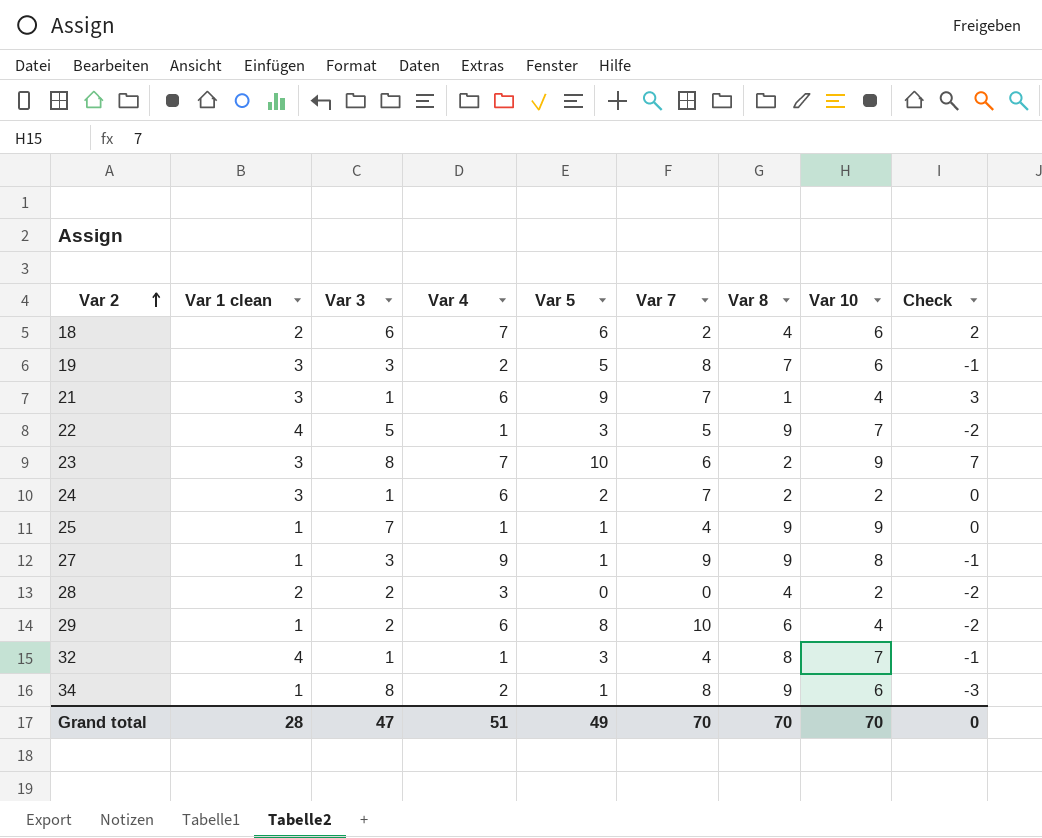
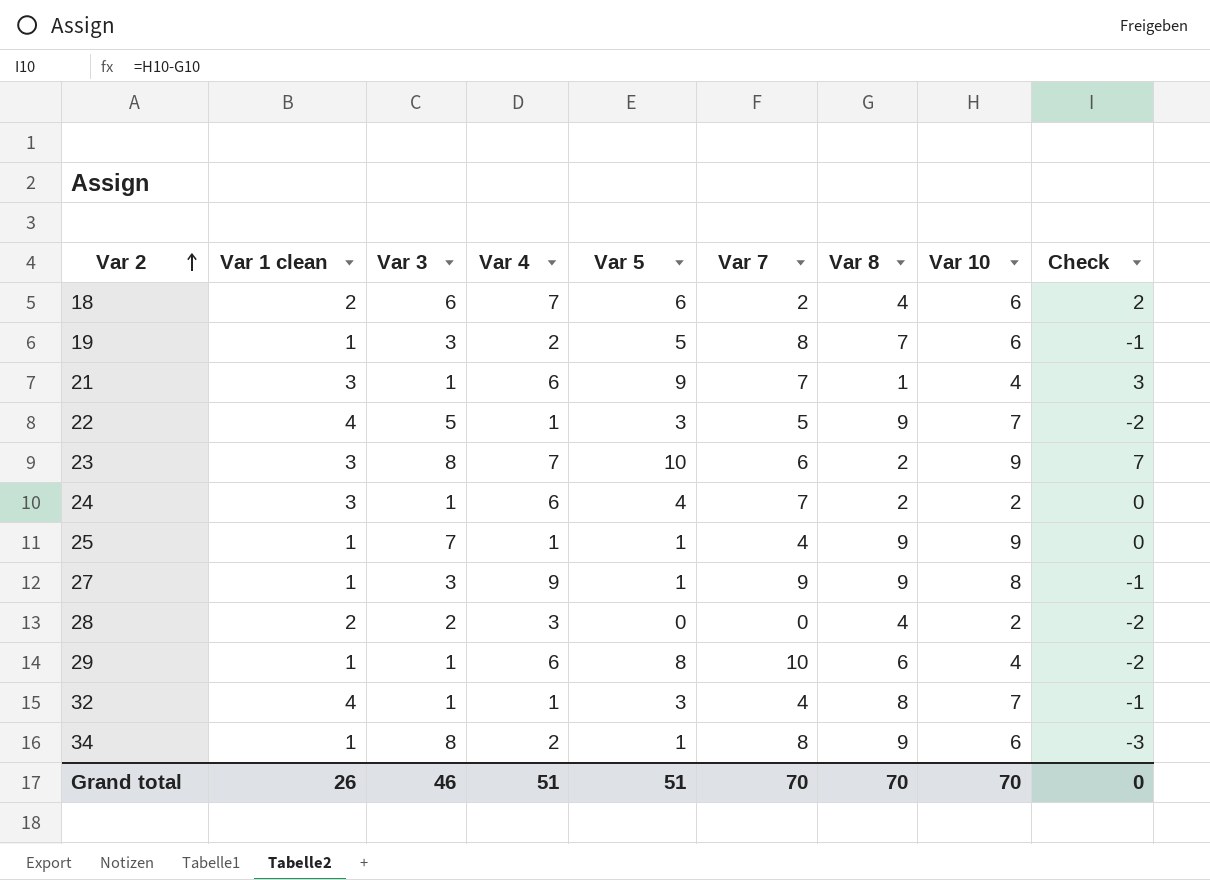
19 | Var 1 clean: 3 -> 1
24 | Var 5: 2 -> 4
29 | Var 3: 2 -> 1
Grand total | Var 1 clean: 28 -> 26
Grand total | Var 3: 47 -> 46
Grand total | Var 5: 49 -> 51

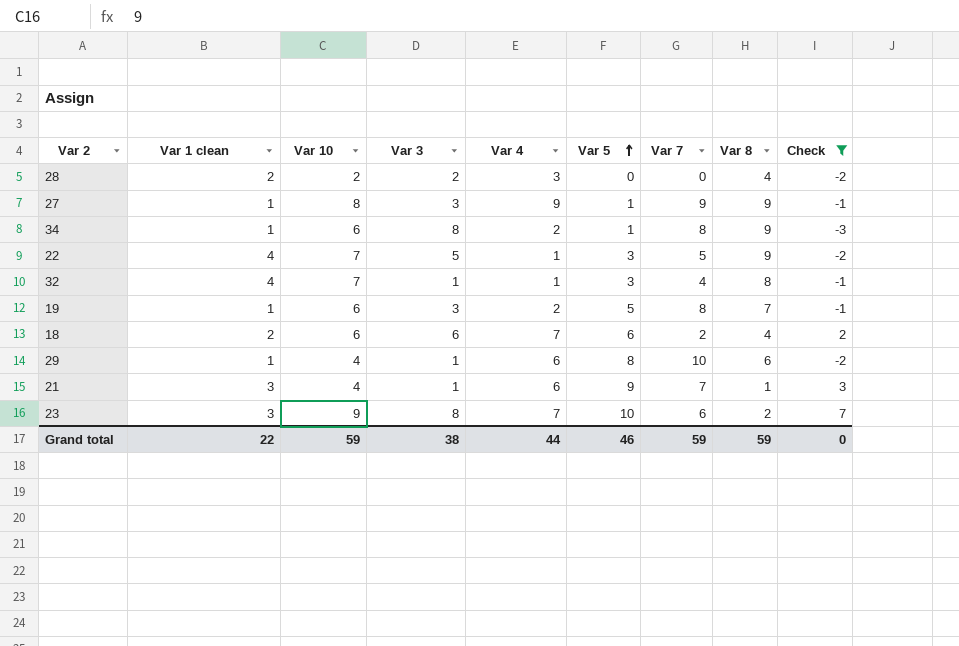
filter: none -> Check != 0
row order: Var 2 ascending -> Var 5 ascending
column Var 10 | position: 8 -> 3
Grand total | Var 1 clean: 26 -> 22
Grand total | Var 10: 70 -> 59
Grand total | Var 3: 46 -> 38
Grand total | Var 4: 51 -> 44
Grand total | Var 5: 51 -> 46
Grand total | Var 7: 70 -> 59
Grand total | Var 8: 70 -> 59

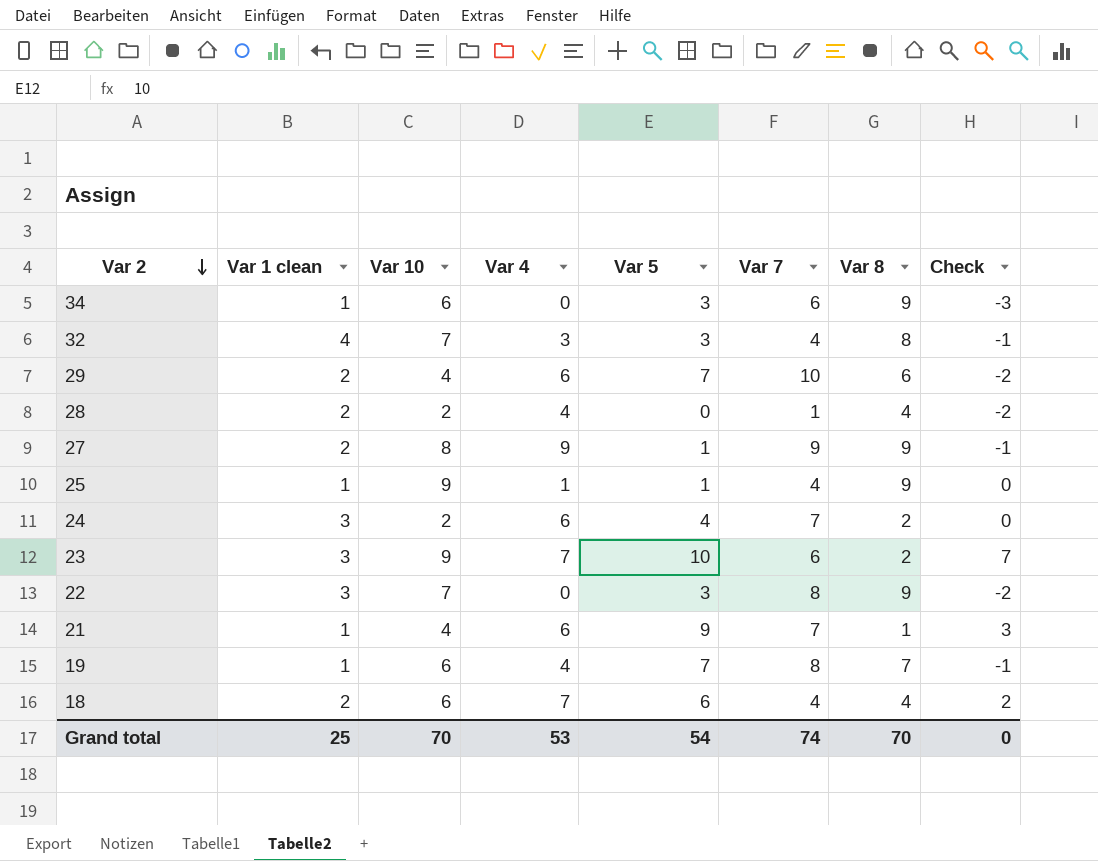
filter: Check != 0 -> none
row order: Var 5 ascending -> Var 2 descending
column Var 3 | position: 4 -> none
34 | Var 4: 2 -> 0
34 | Var 5: 1 -> 3
34 | Var 7: 8 -> 6
32 | Var 4: 1 -> 3
29 | Var 1 clean: 1 -> 2
29 | Var 5: 8 -> 7
28 | Var 4: 3 -> 4
28 | Var 7: 0 -> 1
27 | Var 1 clean: 1 -> 2
22 | Var 1 clean: 4 -> 3
22 | Var 4: 1 -> 0
22 | Var 7: 5 -> 8
21 | Var 1 clean: 3 -> 1
19 | Var 4: 2 -> 4
19 | Var 5: 5 -> 7
18 | Var 7: 2 -> 4
Grand total | Var 1 clean: 22 -> 25
Grand total | Var 10: 59 -> 70
Grand total | Var 4: 44 -> 53
Grand total | Var 5: 46 -> 54
Grand total | Var 7: 59 -> 74
Grand total | Var 8: 59 -> 70

